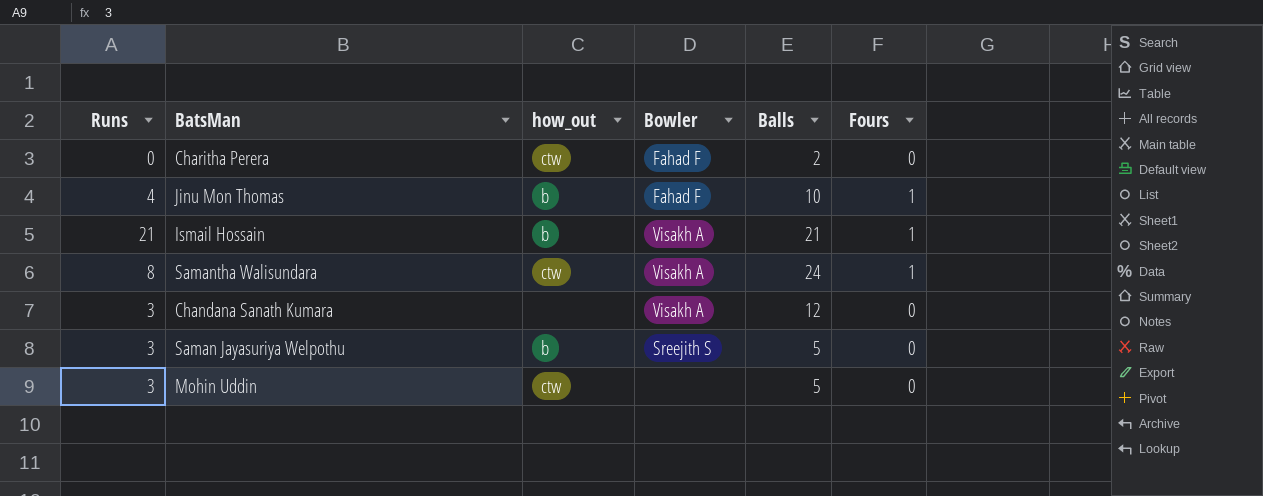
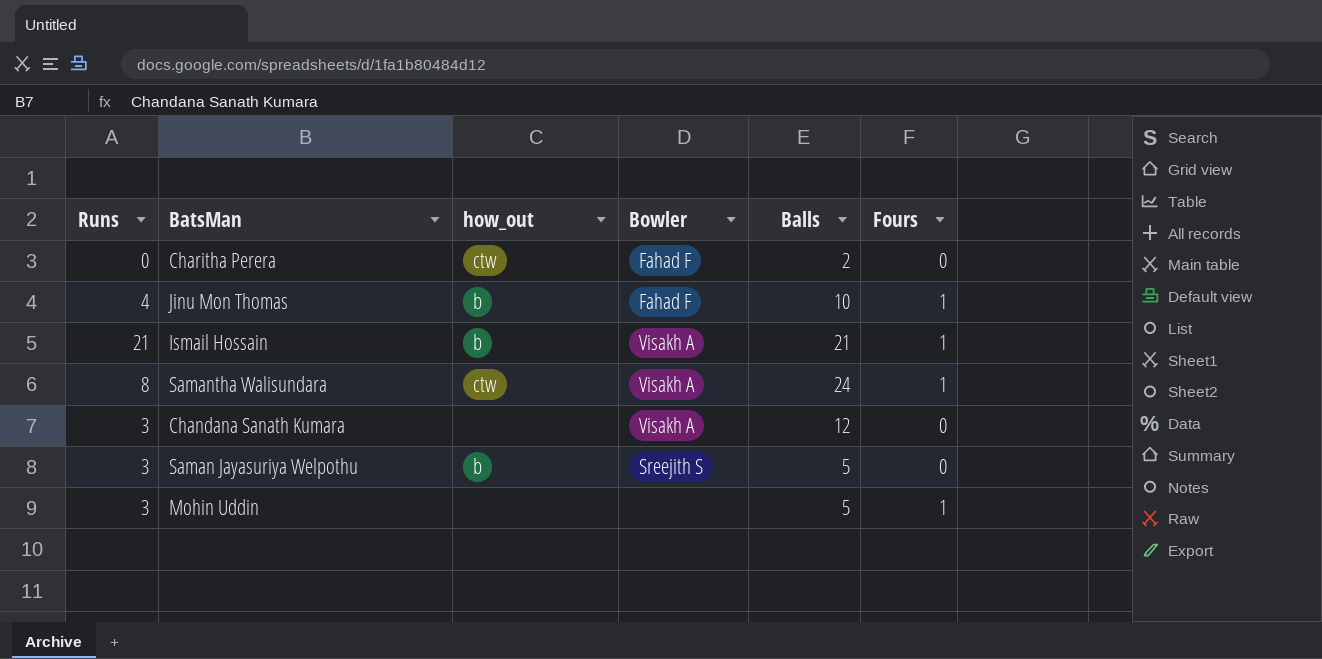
Mohin Uddin | how_out: ctw -> none
Mohin Uddin | Fours: 0 -> 1

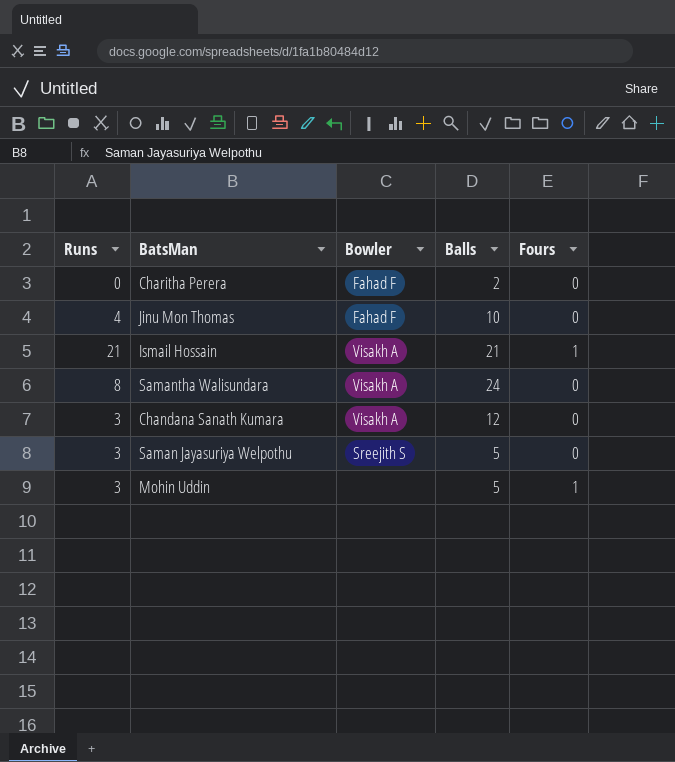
column how_out | position: 3 -> none
Jinu Mon Thomas | Fours: 1 -> 0
Samantha Walisundara | Fours: 1 -> 0

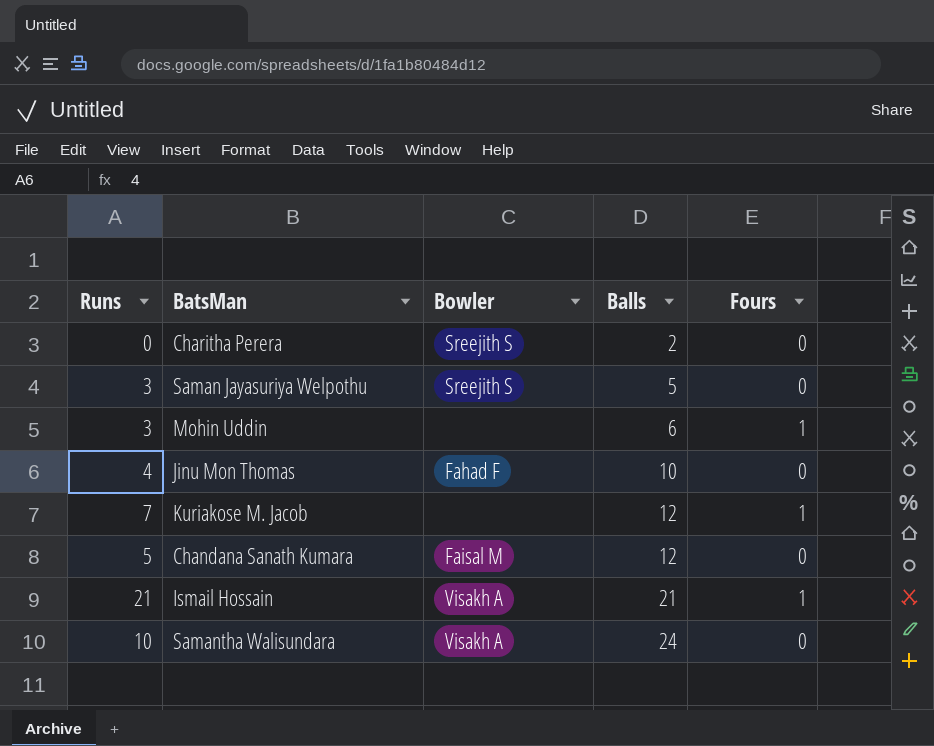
row order: none -> Balls ascending
Charitha Perera | Bowler: Fahad F -> Sreejith S
Mohin Uddin | Balls: 5 -> 6
row Kuriakose M. Jacob: none -> 7 | none | 12 | 1
Chandana Sanath Kumara | Runs: 3 -> 5
Chandana Sanath Kumara | Bowler: Visakh A -> Faisal M
Samantha Walisundara | Runs: 8 -> 10

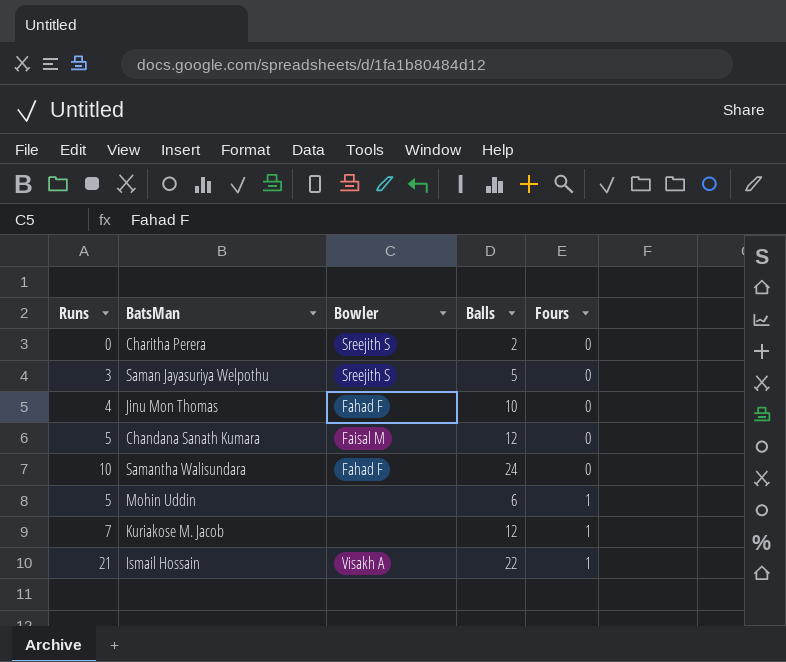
row order: Balls ascending -> Fours ascending
Samantha Walisundara | Bowler: Visakh A -> Fahad F
Mohin Uddin | Runs: 3 -> 5
Ismail Hossain | Balls: 21 -> 22

